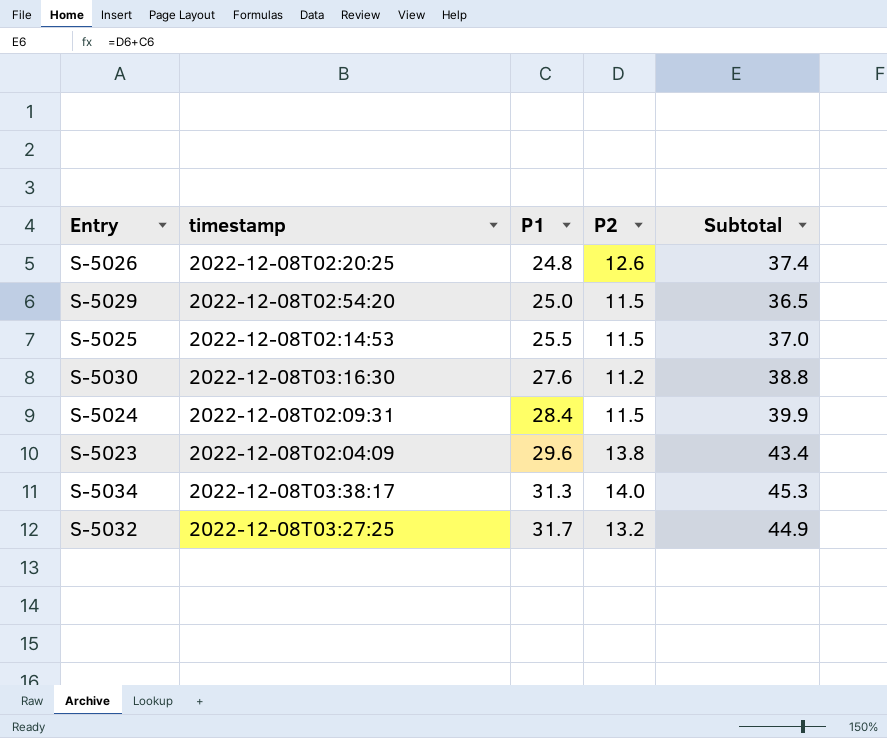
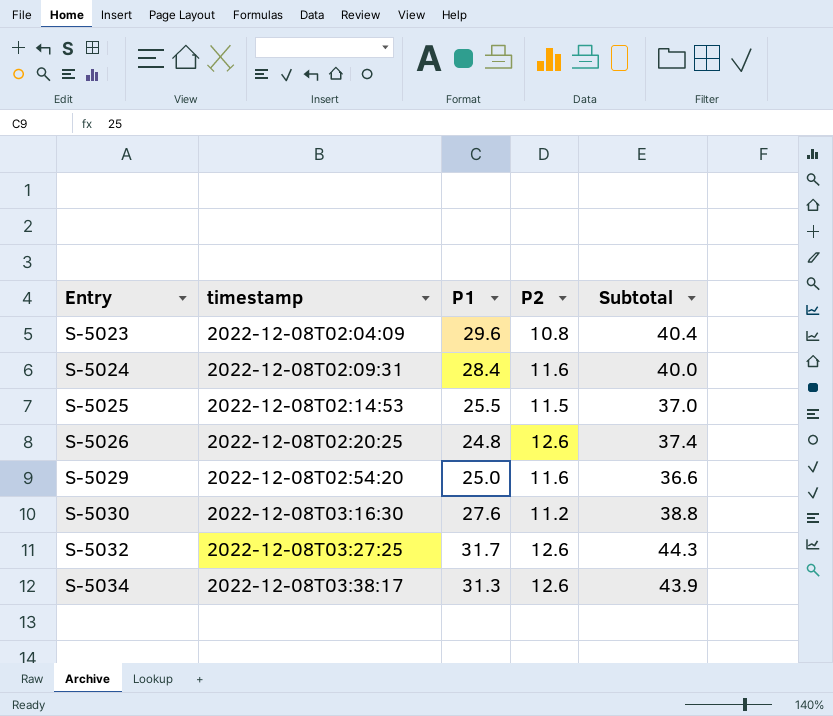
row order: P1 ascending -> Entry ascending
S-5023 | P2: 13.8 -> 10.8
S-5023 | Subtotal: 43.4 -> 40.4
S-5024 | P2: 11.5 -> 11.6
S-5024 | Subtotal: 39.9 -> 40.0
S-5029 | P2: 11.5 -> 11.6
S-5029 | Subtotal: 36.5 -> 36.6
S-5032 | P2: 13.2 -> 12.6
S-5032 | Subtotal: 44.9 -> 44.3
S-5034 | P2: 14.0 -> 12.6
S-5034 | Subtotal: 45.3 -> 43.9

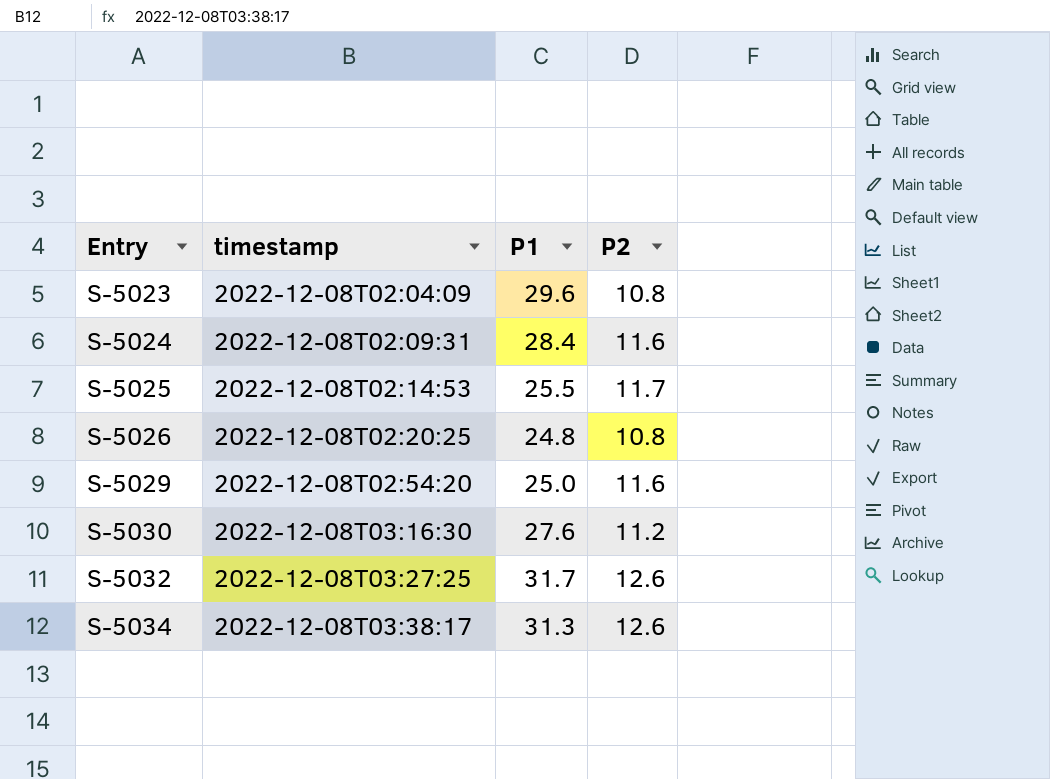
column Subtotal | formula: [P1] + [P2] -> none
S-5025 | P2: 11.5 -> 11.7
S-5026 | P2: 12.6 -> 10.8

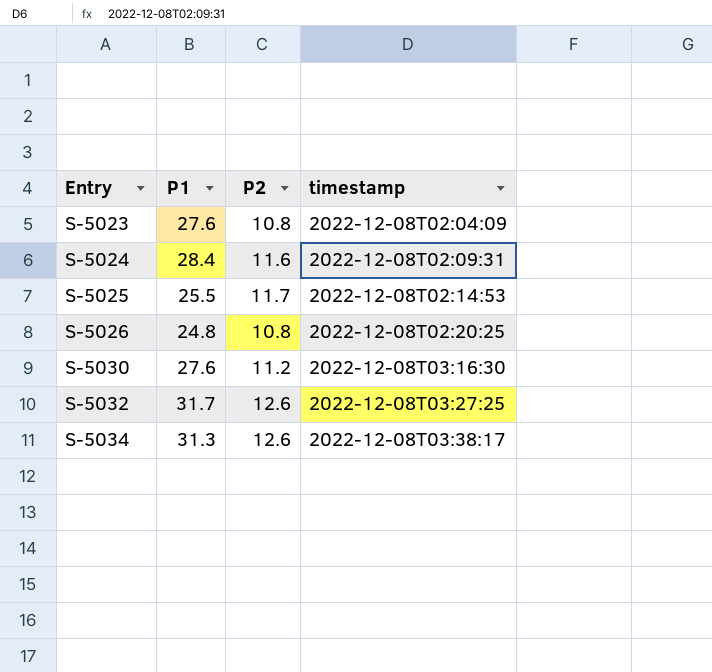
column timestamp | position: 2 -> 4
row S-5029: 2022-12-08T02:54:20 | 25.0 | 11.6 -> none
S-5023 | P1: 29.6 -> 27.6

